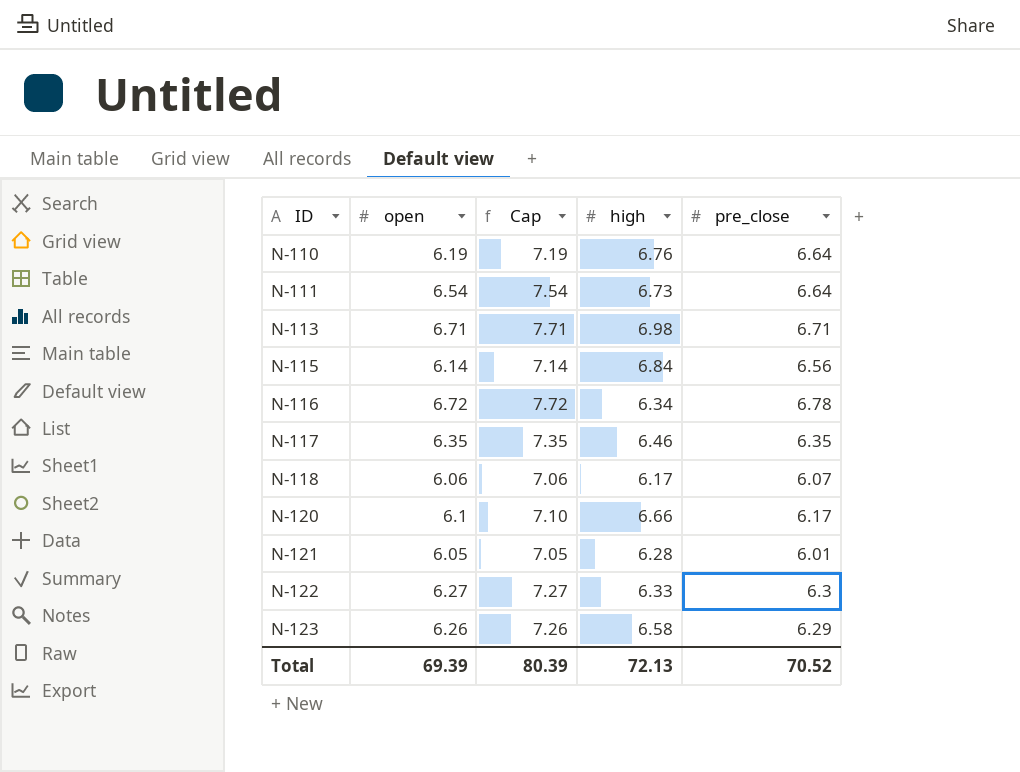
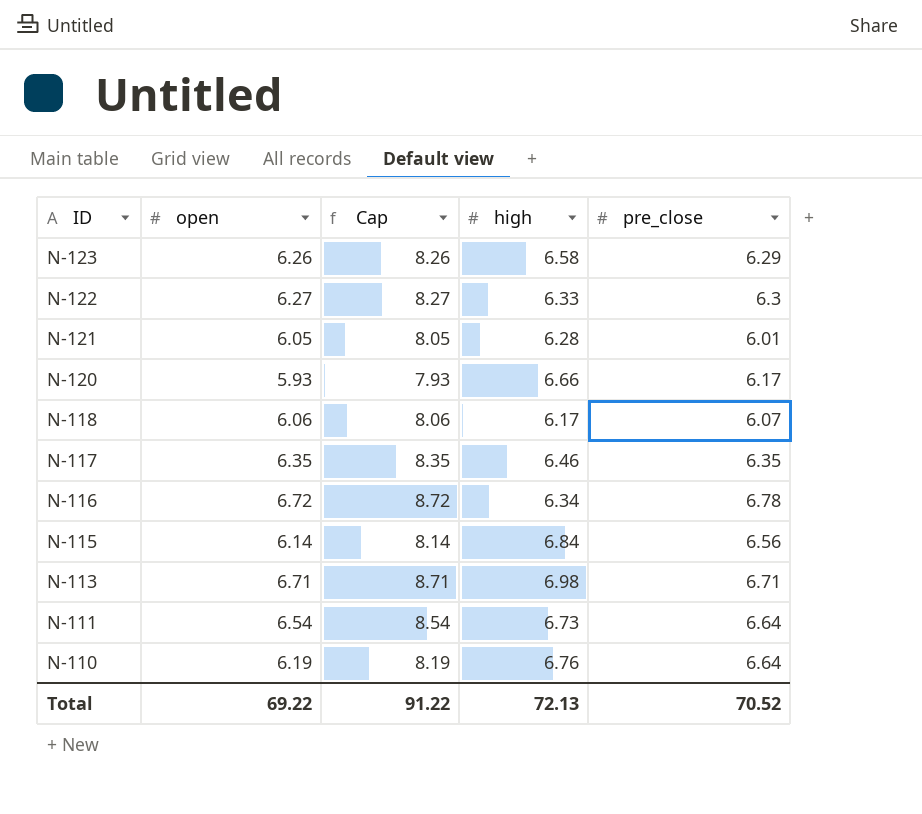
row order: ID ascending -> ID descending
column Cap | formula: [open] + 1 -> [open] + 2
N-120 | open: 6.1 -> 5.93
Total | open: 69.39 -> 69.22
Total | Cap: 80.39 -> 91.22

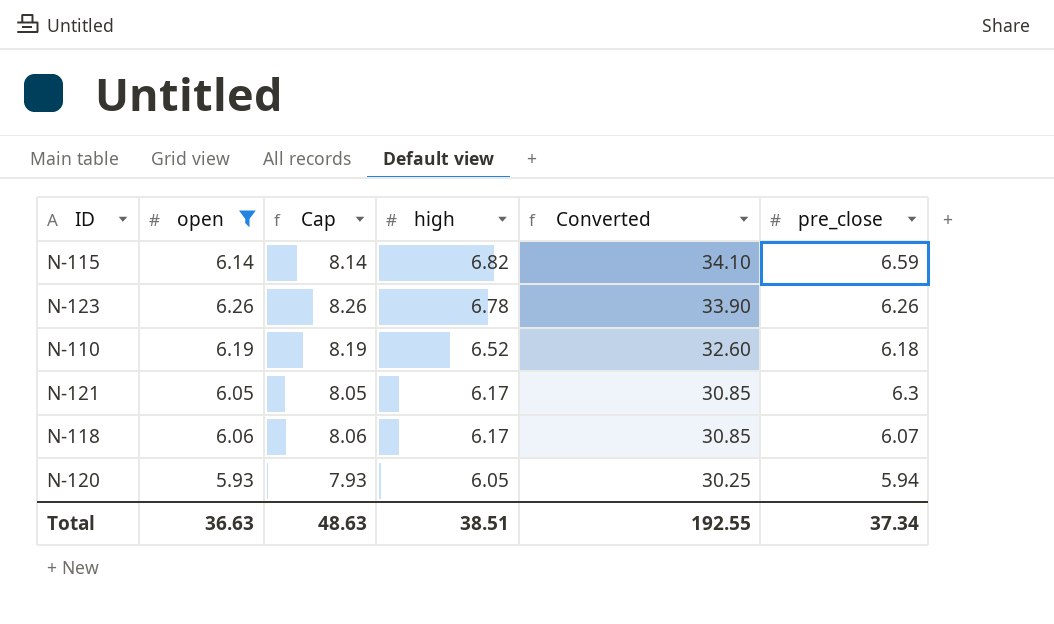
filter: none -> open <= 6.26
row order: ID descending -> high descending
column Converted | formula: none -> [high] * 5
N-115 | high: 6.84 -> 6.82
N-115 | pre_close: 6.56 -> 6.59
N-123 | high: 6.58 -> 6.78
N-123 | pre_close: 6.29 -> 6.26
N-110 | high: 6.76 -> 6.52
N-110 | pre_close: 6.64 -> 6.18
N-121 | high: 6.28 -> 6.17
N-121 | pre_close: 6.01 -> 6.3
N-120 | high: 6.66 -> 6.05
N-120 | pre_close: 6.17 -> 5.94
Total | open: 69.22 -> 36.63
Total | Cap: 91.22 -> 48.63
Total | high: 72.13 -> 38.51
Total | pre_close: 70.52 -> 37.34

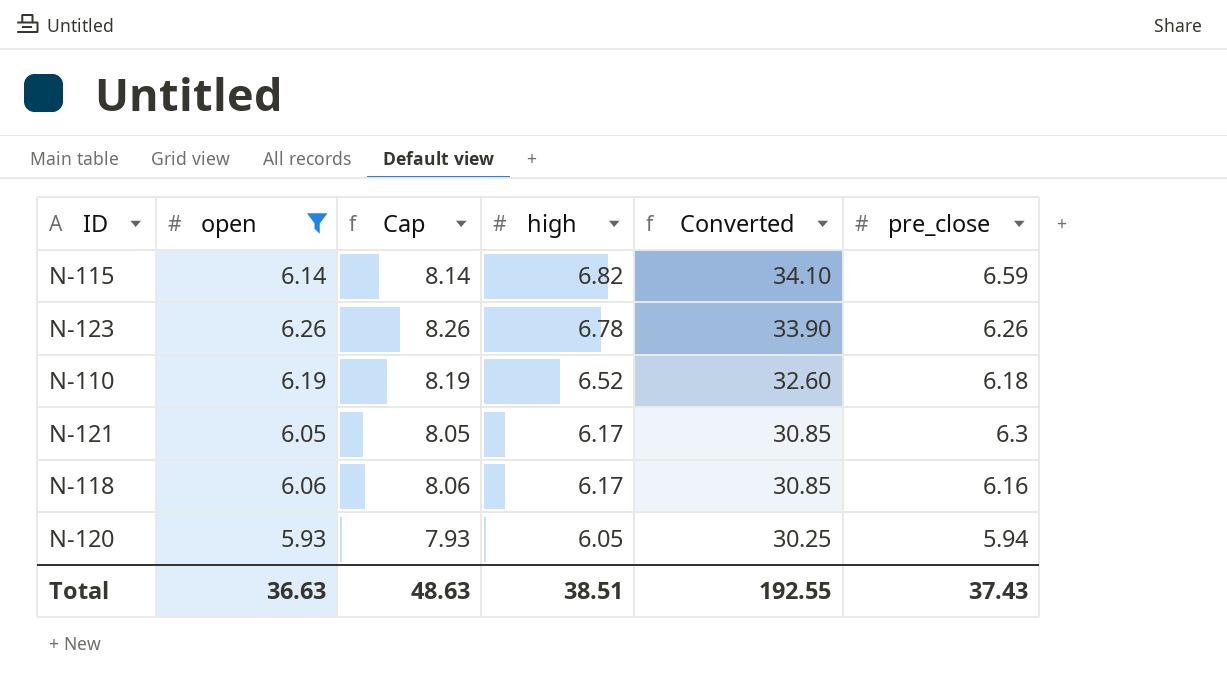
N-118 | pre_close: 6.07 -> 6.16
Total | pre_close: 37.34 -> 37.43

